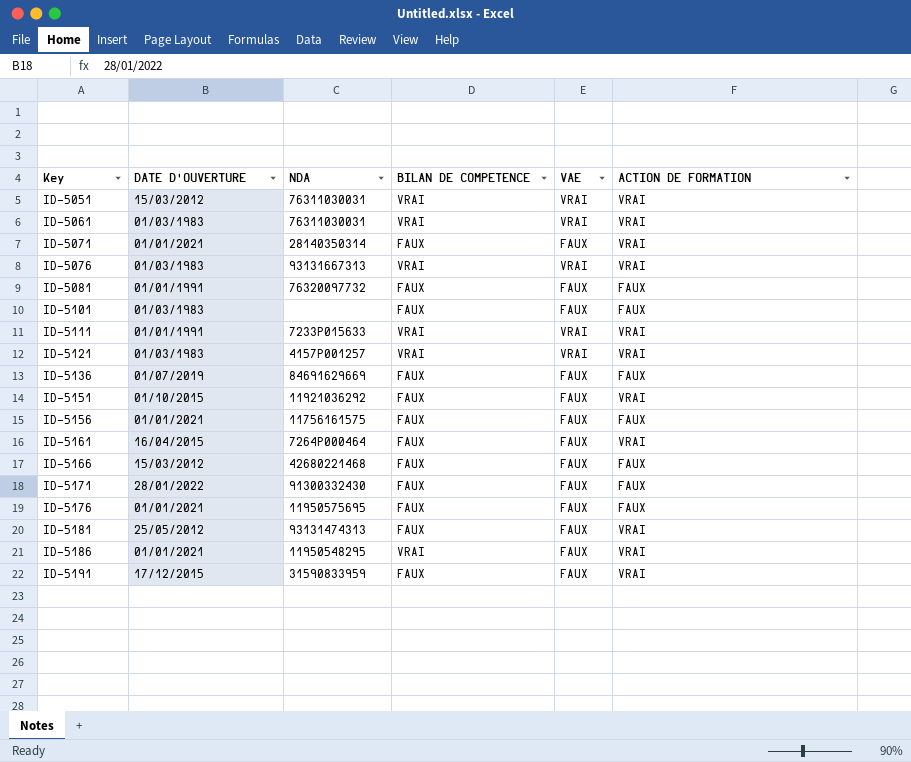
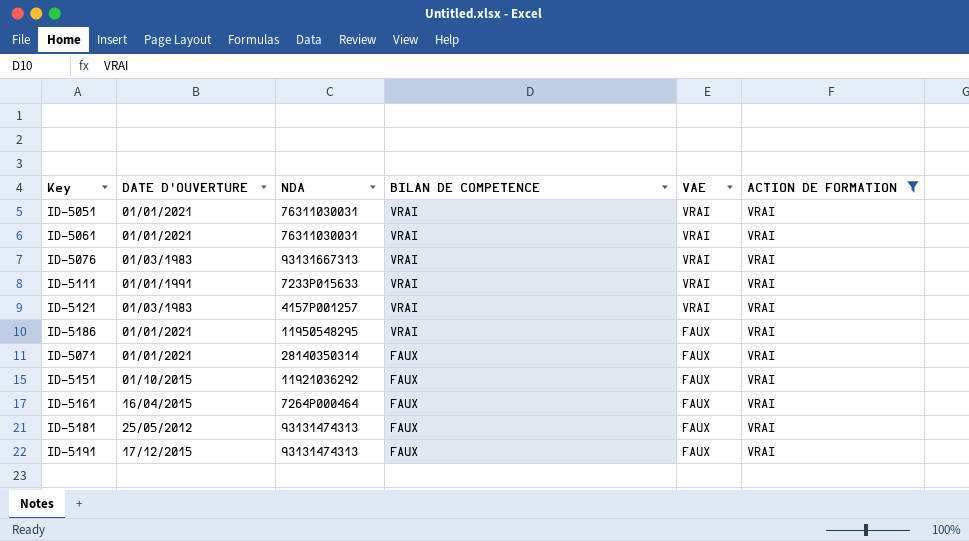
filter: none -> ACTION DE FORMATION = VRAI
row order: Key ascending -> BILAN DE COMPETENCE descending
ID-5051 | DATE D'OUVERTURE: 15/03/2012 -> 01/01/2021
ID-5061 | DATE D'OUVERTURE: 01/03/1983 -> 01/01/2021
ID-5191 | NDA: 31590833959 -> 93131474313

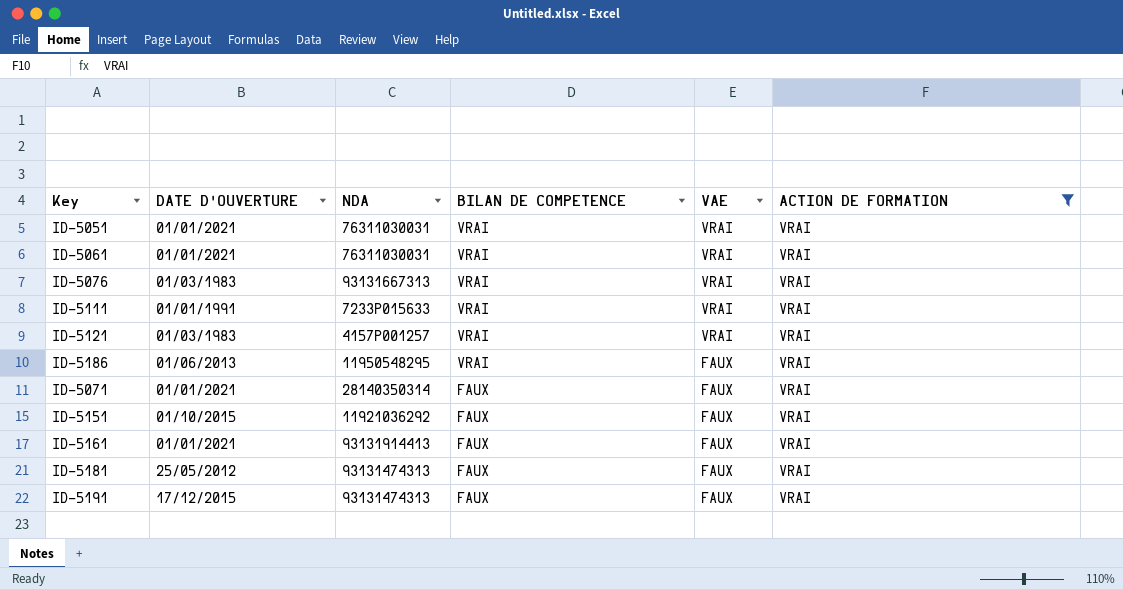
ID-5186 | DATE D'OUVERTURE: 01/01/2021 -> 01/06/2013
ID-5161 | DATE D'OUVERTURE: 16/04/2015 -> 01/01/2021
ID-5161 | NDA: 7264P000464 -> 93131914413

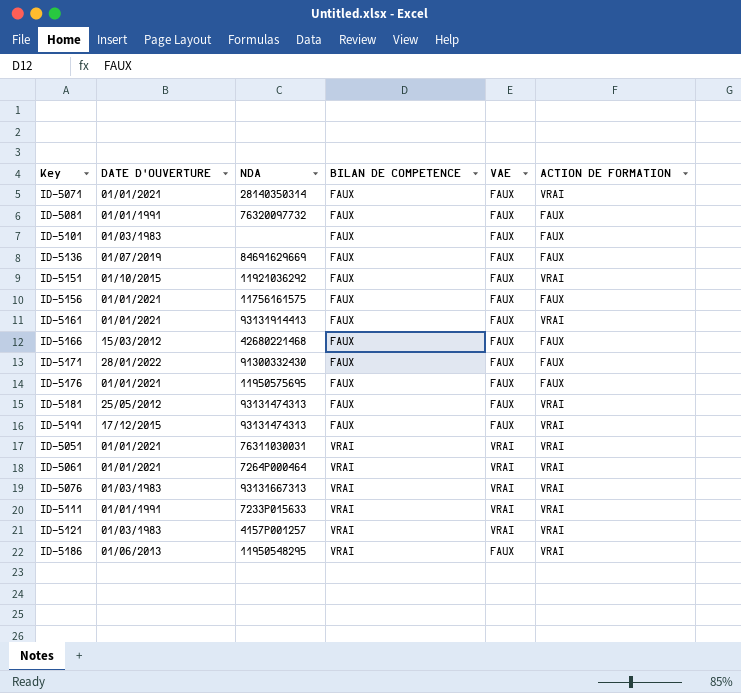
filter: ACTION DE FORMATION = VRAI -> none
row order: BILAN DE COMPETENCE descending -> BILAN DE COMPETENCE ascending
ID-5061 | NDA: 76311030031 -> 7264P000464

